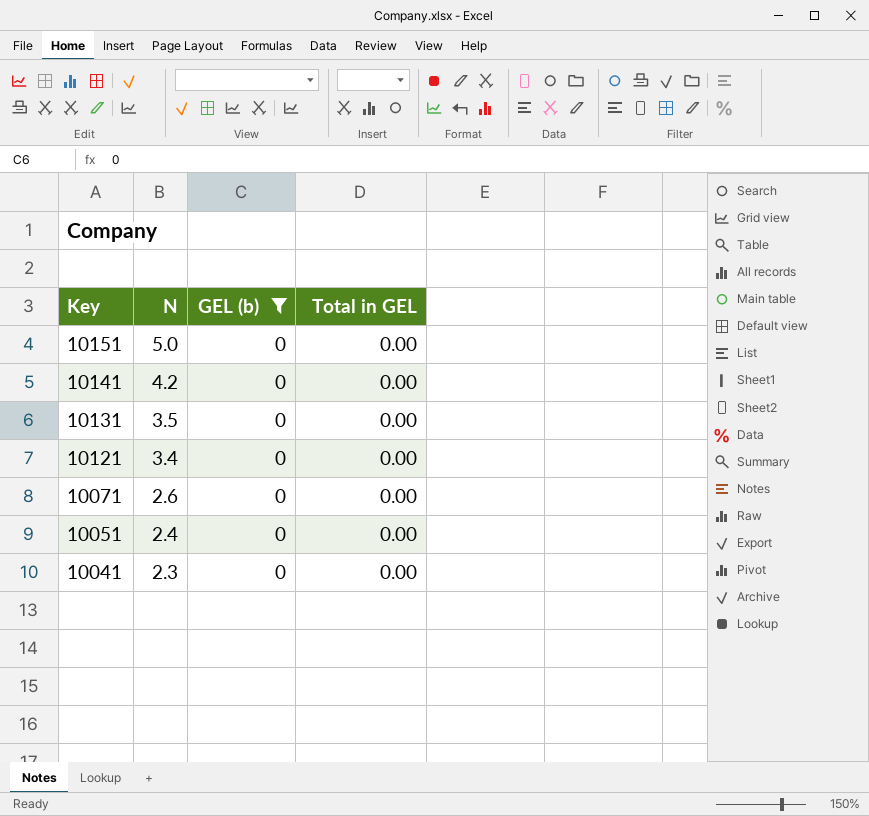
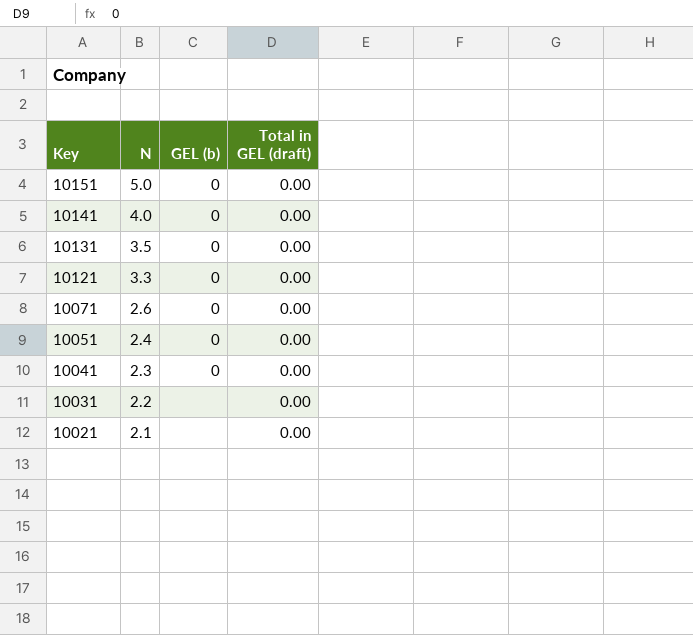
filter: GEL (b) = 0 -> none
column name: Total in GEL -> Total in GEL (draft)
10141 | N: 4.2 -> 4.0
10121 | N: 3.4 -> 3.3

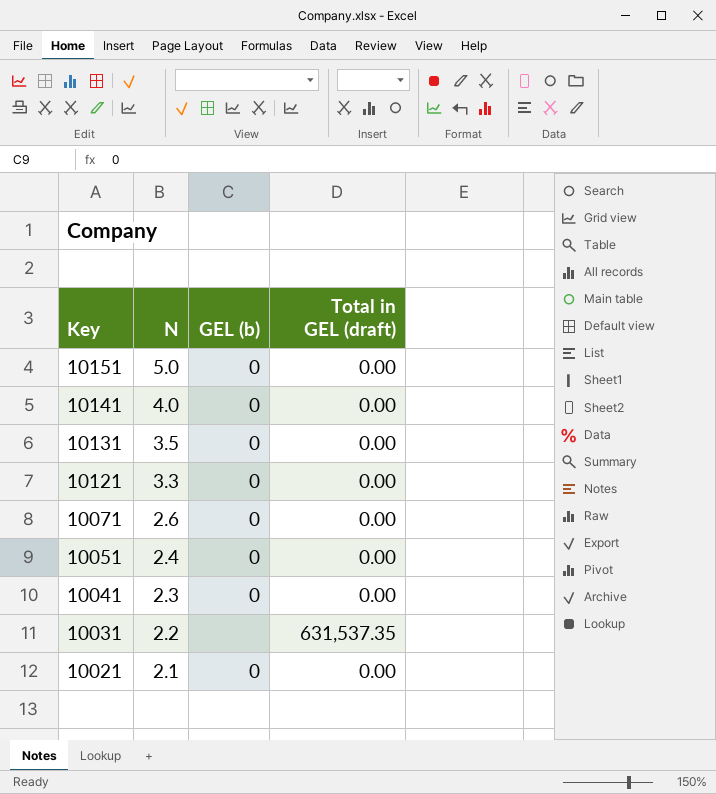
10031 | Total in GEL (draft): 0.00 -> 631,537.35
10021 | GEL (b): none -> 0

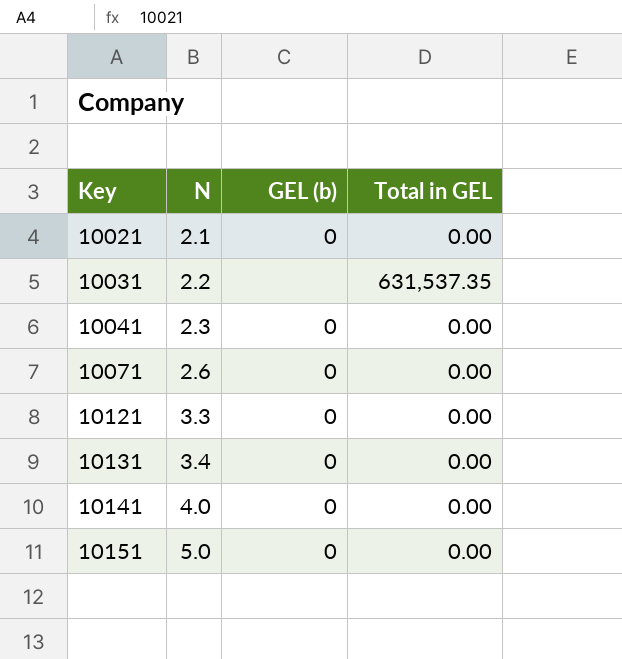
row order: Key descending -> Key ascending
column name: Total in GEL (draft) -> Total in GEL
row 10051: 2.4 | 0 | 0.00 -> none
10131 | N: 3.5 -> 3.4

